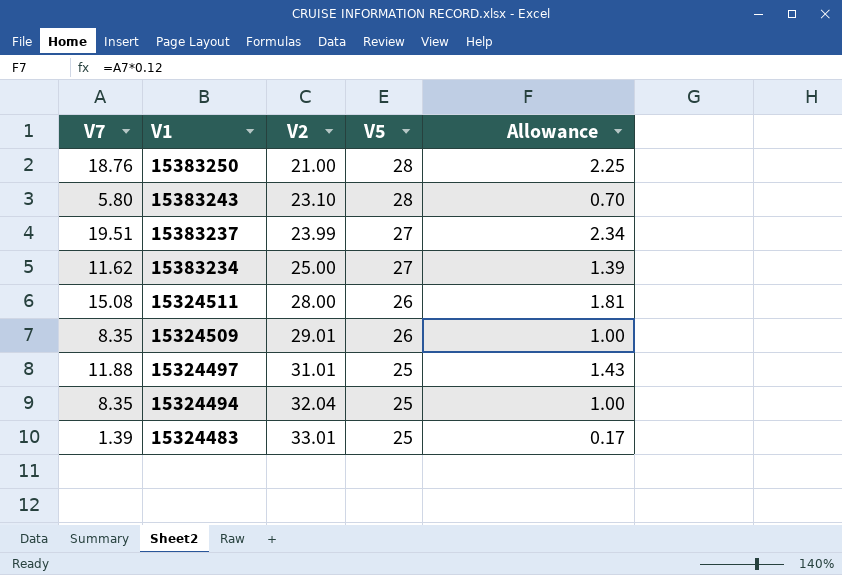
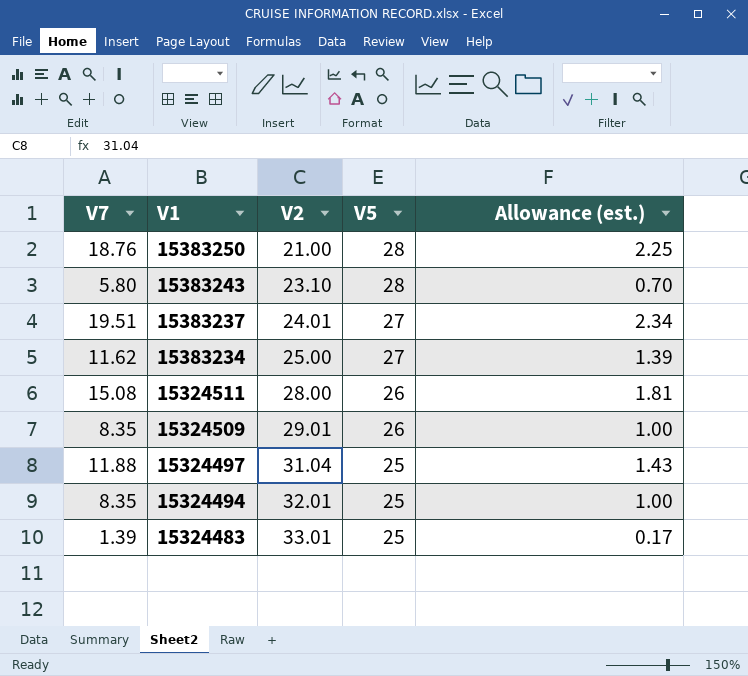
column name: Allowance -> Allowance (est.)
15383237 | V2: 23.99 -> 24.01
15324497 | V2: 31.01 -> 31.04
15324494 | V2: 32.04 -> 32.01

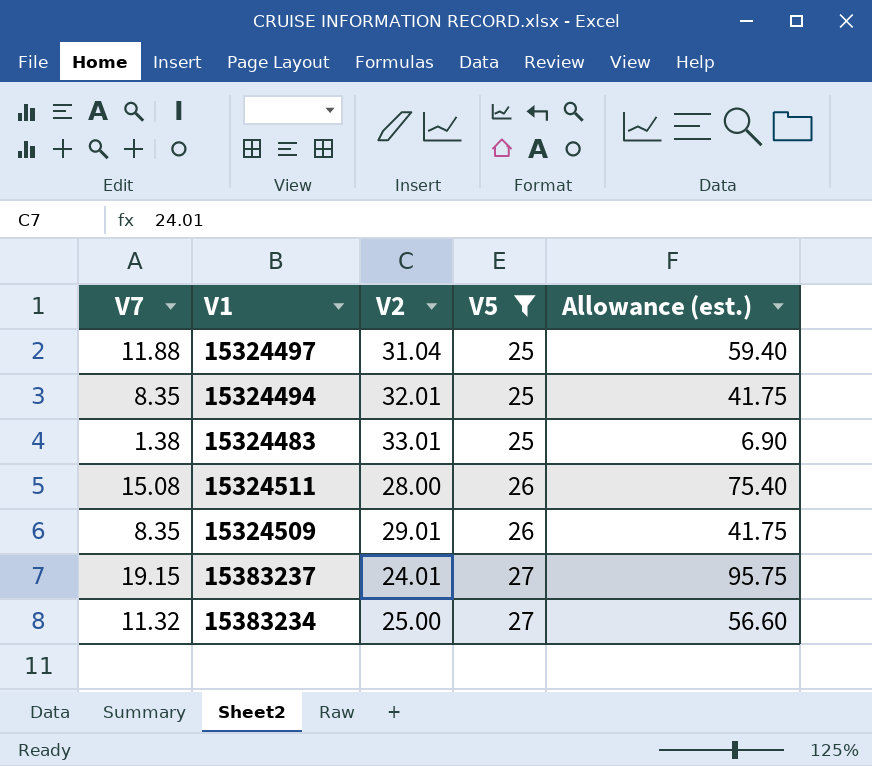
filter: none -> V5 != 28
row order: V1 descending -> V5 ascending
column Allowance (est.) | formula: [V7] * 0.12 -> [V7] * 5
15324483 | V7: 1.39 -> 1.38
15383237 | V7: 19.51 -> 19.15
15383234 | V7: 11.62 -> 11.32

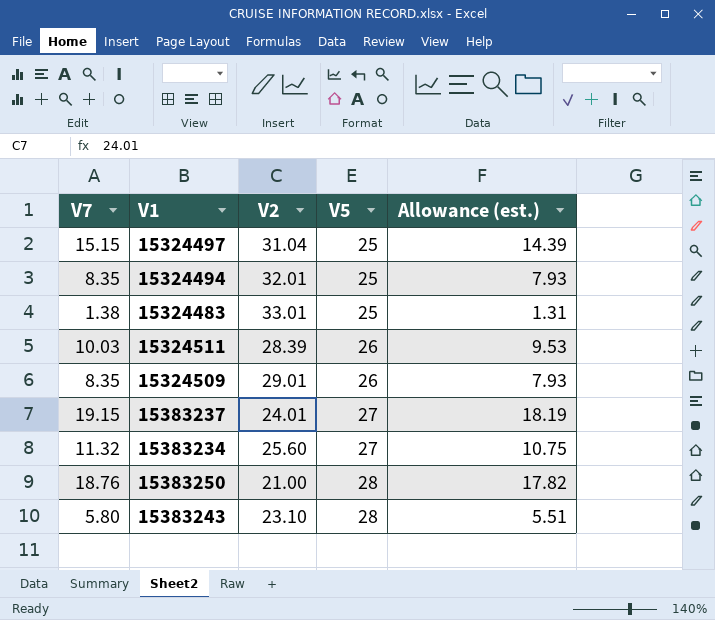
filter: V5 != 28 -> none
column Allowance (est.) | formula: [V7] * 5 -> [V7] * 0.95
15324497 | V7: 11.88 -> 15.15
15324511 | V7: 15.08 -> 10.03
15324511 | V2: 28.00 -> 28.39
15383234 | V2: 25.00 -> 25.60

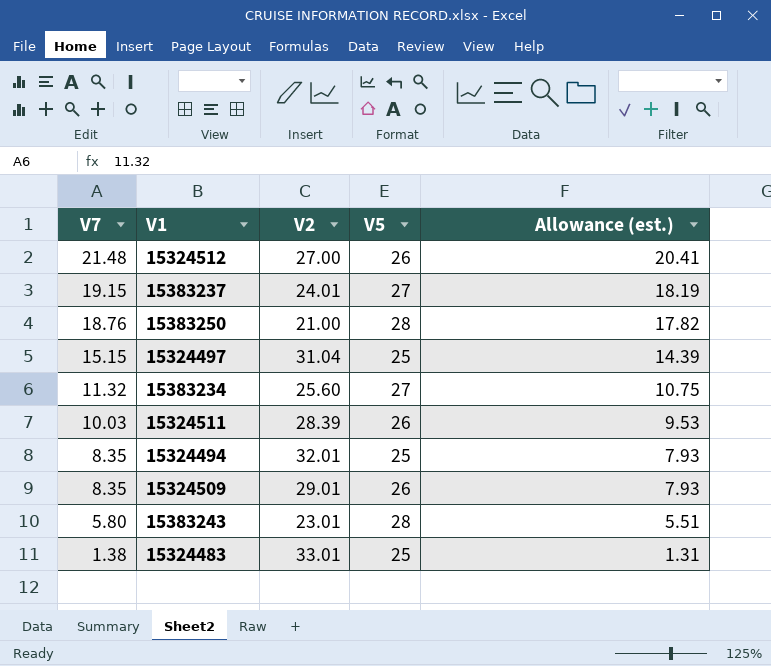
row order: V5 ascending -> V7 descending
row 15324512: none -> 21.48 | 27.00 | 26 | 20.41
15383243 | V2: 23.10 -> 23.01

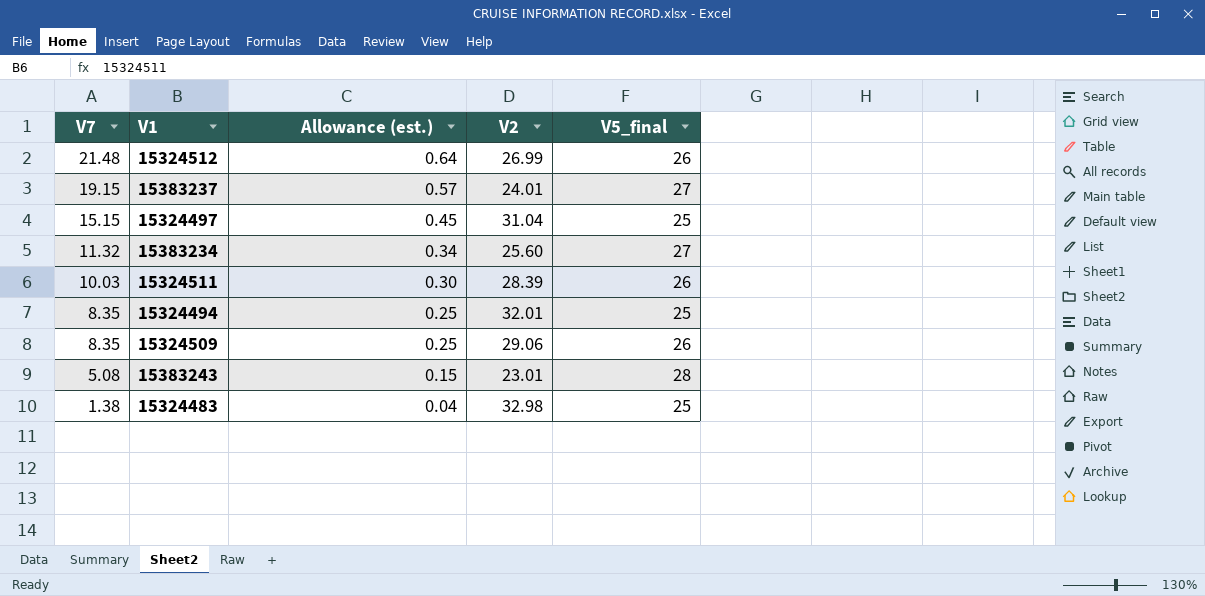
column Allowance (est.) | formula: [V7] * 0.95 -> [V7] * 0.03
column Allowance (est.) | position: 5 -> 3
column name: V5 -> V5_final
row 15383250: 18.76 | 21.00 | 28 | 17.82 -> none
15324512 | V2: 27.00 -> 26.99
15324509 | V2: 29.01 -> 29.06
15383243 | V7: 5.80 -> 5.08
15324483 | V2: 33.01 -> 32.98

